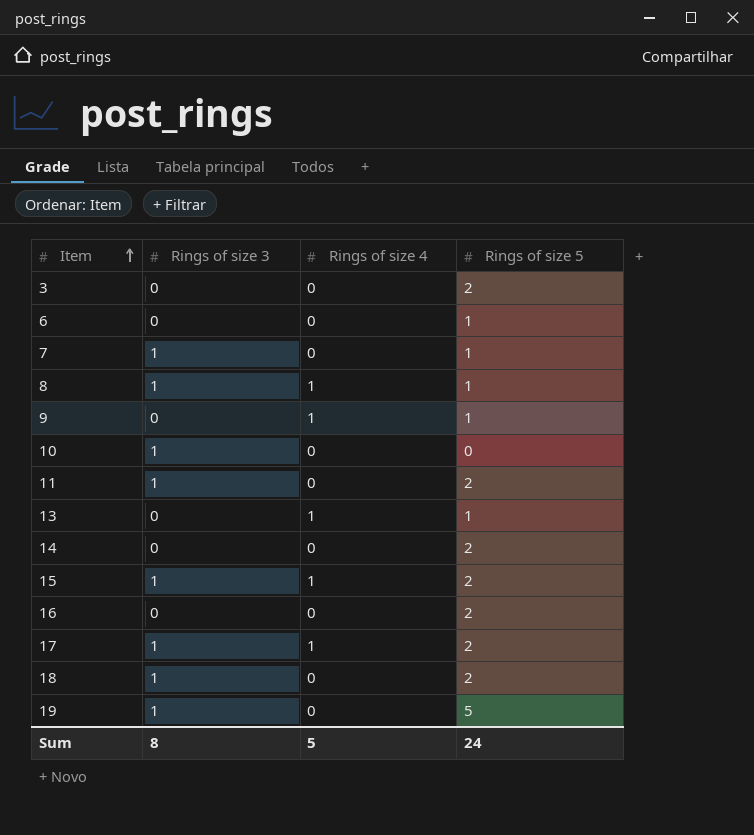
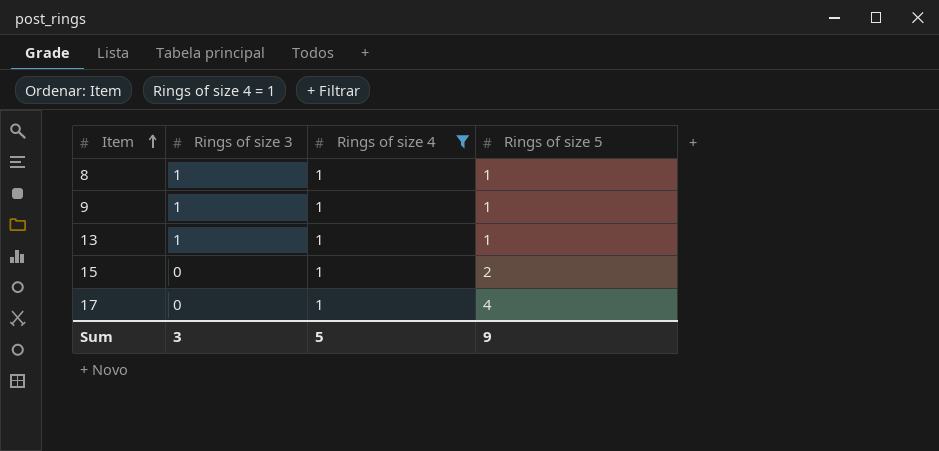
filter: none -> Rings of size 4 = 1
9 | Rings of size 3: 0 -> 1
13 | Rings of size 3: 0 -> 1
15 | Rings of size 3: 1 -> 0
17 | Rings of size 3: 1 -> 0
17 | Rings of size 5: 2 -> 4
Sum | Rings of size 3: 8 -> 3
Sum | Rings of size 5: 24 -> 9

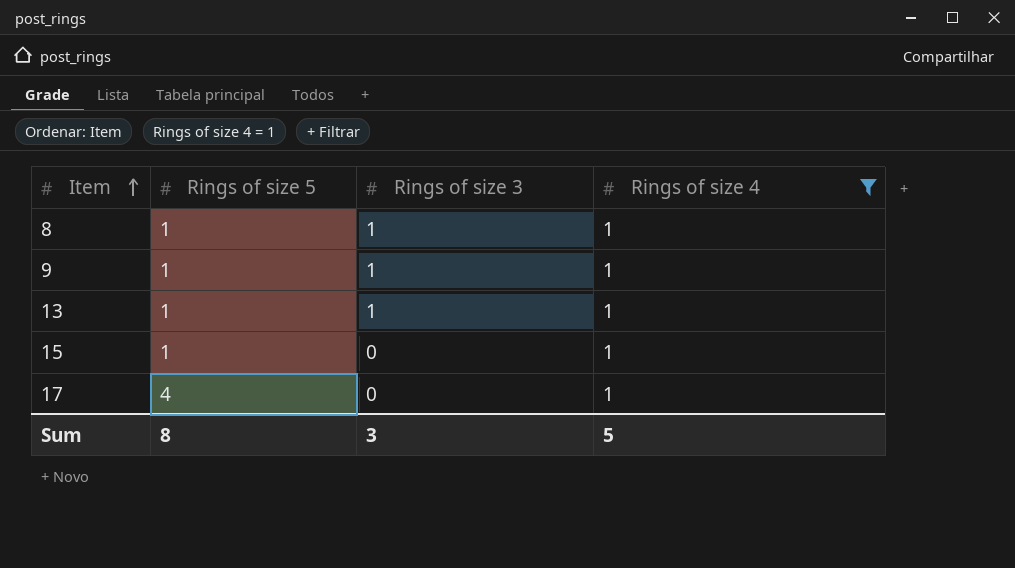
column Rings of size 5 | position: 4 -> 2
15 | Rings of size 5: 2 -> 1
Sum | Rings of size 5: 9 -> 8

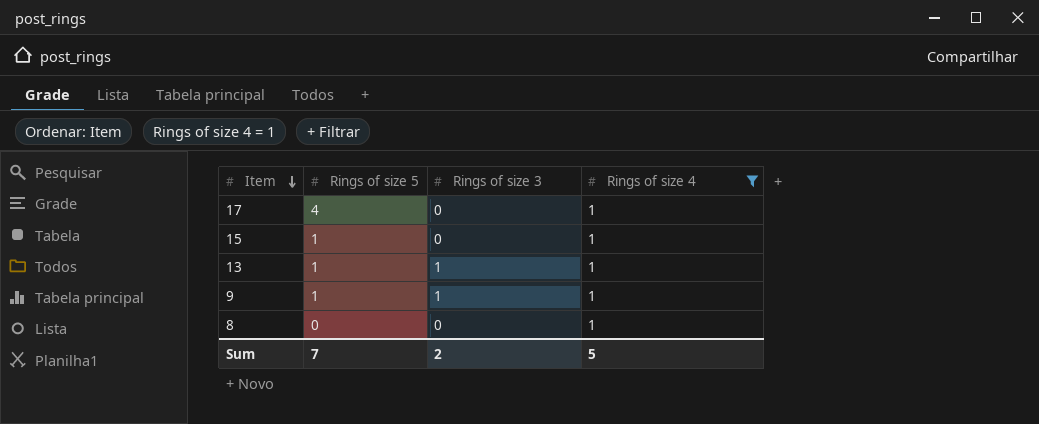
row order: Item ascending -> Item descending
8 | Rings of size 5: 1 -> 0
8 | Rings of size 3: 1 -> 0
Sum | Rings of size 5: 8 -> 7
Sum | Rings of size 3: 3 -> 2

